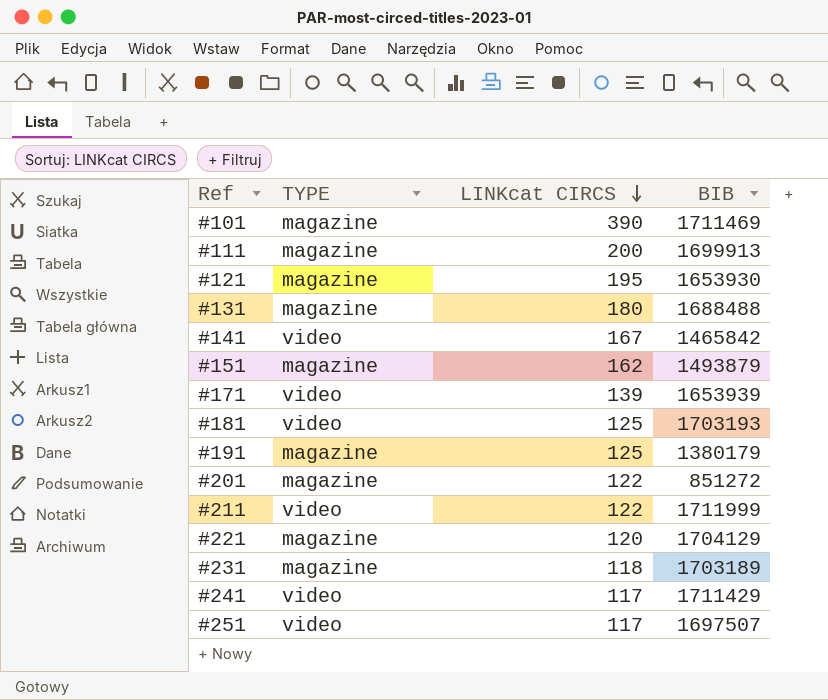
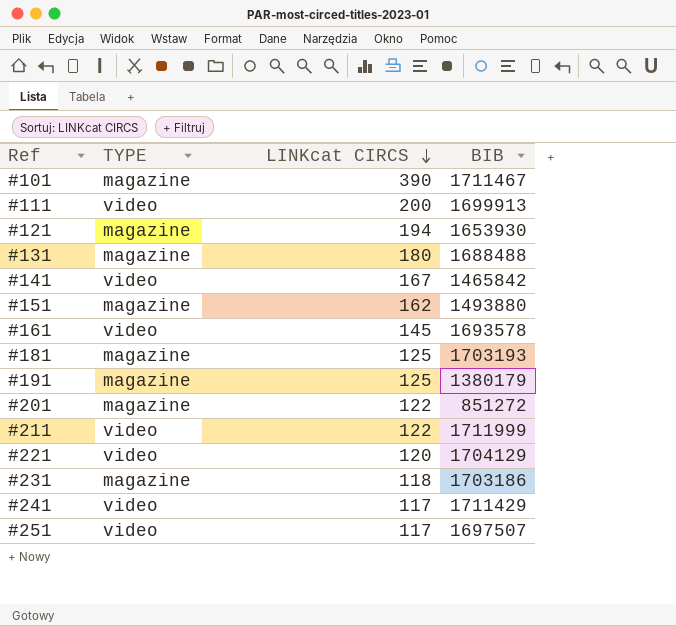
row #171: video | 139 | 1653939 -> none
#101 | BIB: 1711469 -> 1711467
#111 | TYPE: magazine -> video
#121 | LINKcat CIRCS: 195 -> 194
#151 | BIB: 1493879 -> 1493880
row #161: none -> video | 145 | 1693578
#181 | TYPE: video -> magazine
#221 | TYPE: magazine -> video
#231 | BIB: 1703189 -> 1703186

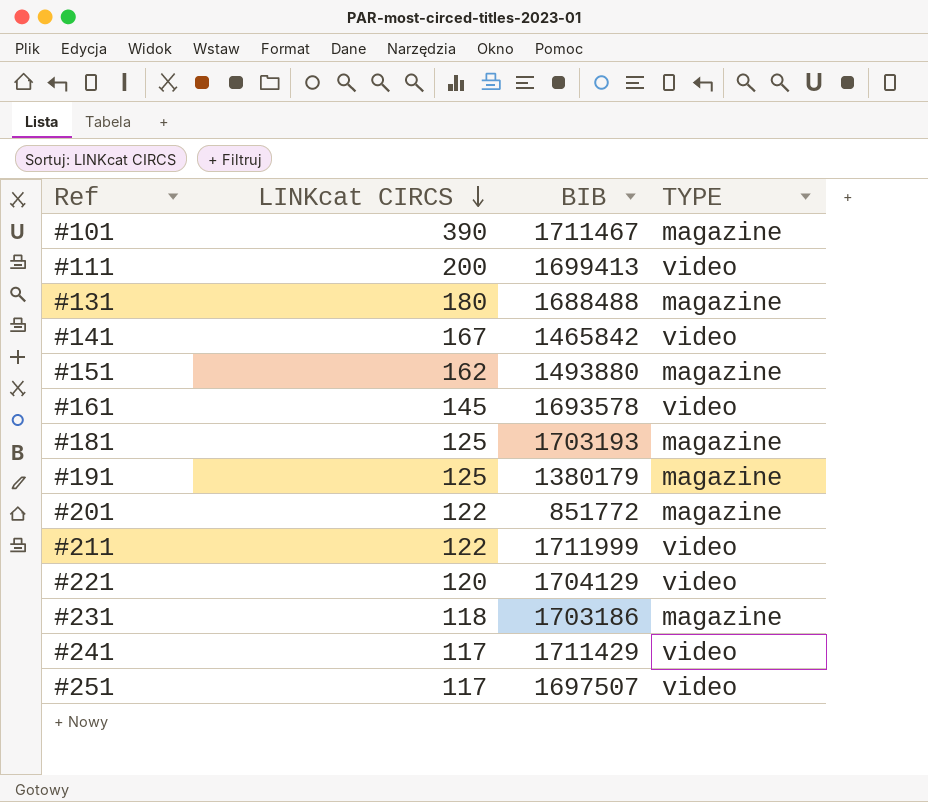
column TYPE | position: 2 -> 4
row #121: magazine | 194 | 1653930 -> none
#111 | BIB: 1699913 -> 1699413
#201 | BIB: 851272 -> 851772

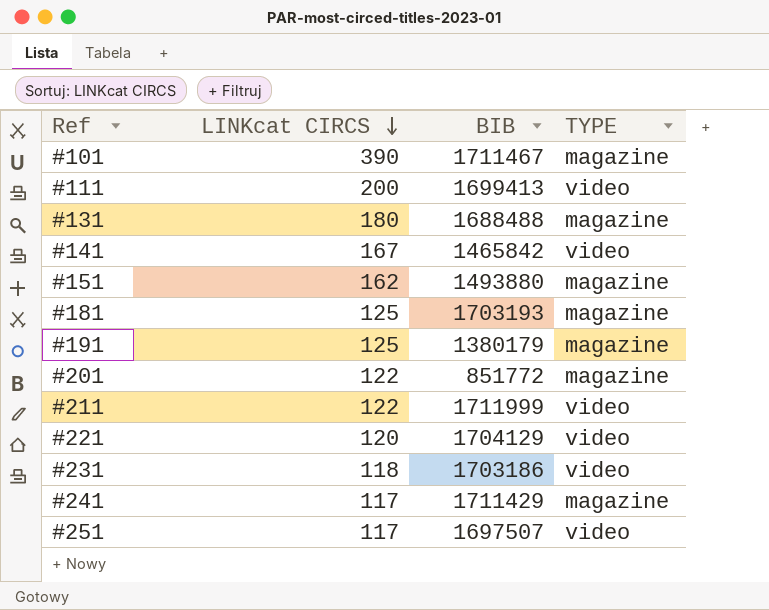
row #161: 145 | 1693578 | video -> none
#231 | TYPE: magazine -> video
#241 | TYPE: video -> magazine

